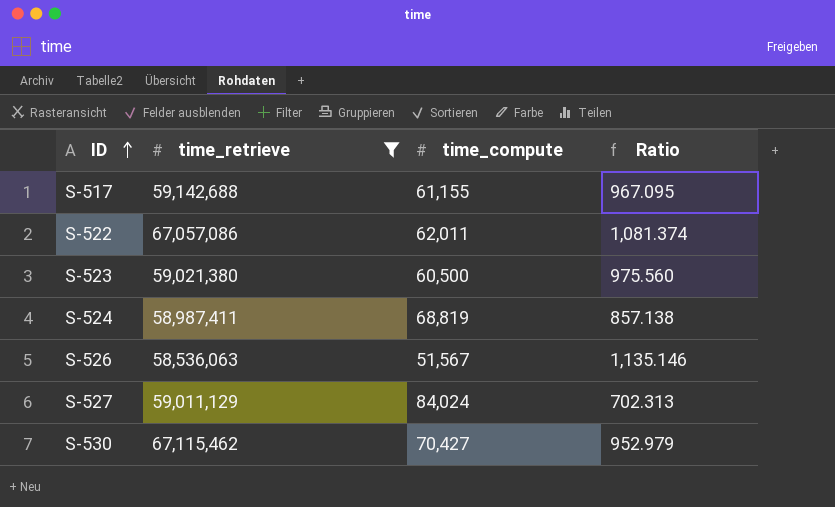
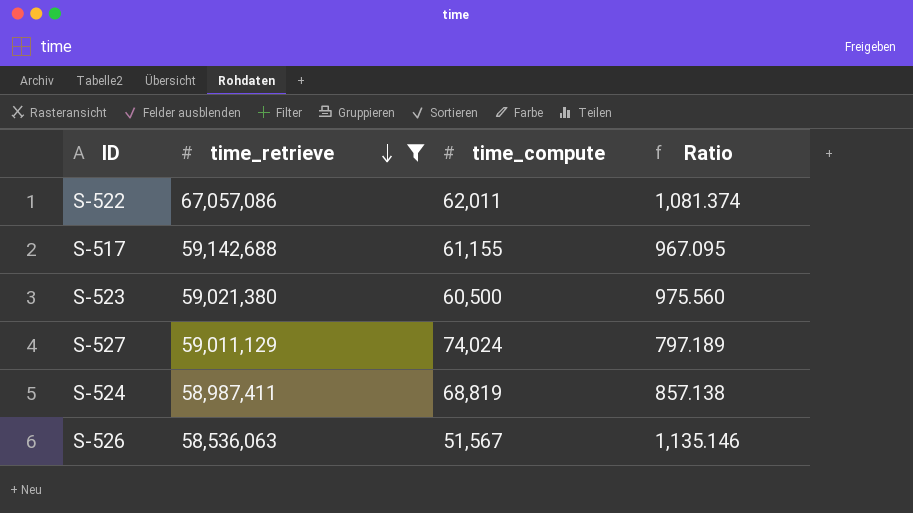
row order: ID ascending -> time_retrieve descending
row S-530: 67,115,462 | 70,427 | 952.979 -> none
S-527 | time_compute: 84,024 -> 74,024
S-527 | Ratio: 702.313 -> 797.189

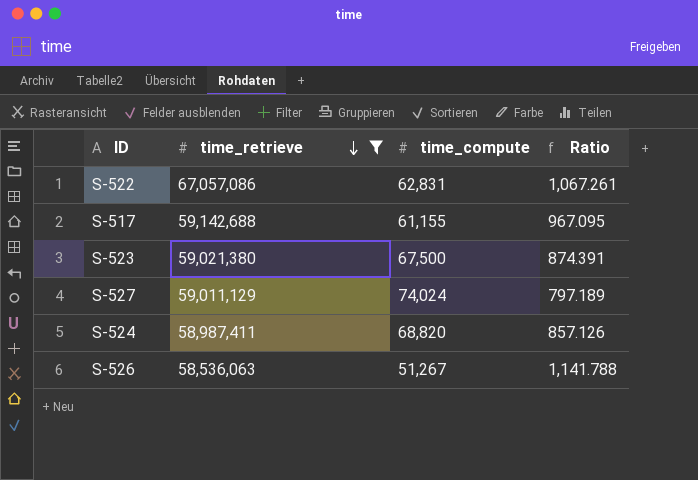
S-522 | time_compute: 62,011 -> 62,831
S-522 | Ratio: 1,081.374 -> 1,067.261
S-523 | time_compute: 60,500 -> 67,500
S-523 | Ratio: 975.560 -> 874.391
S-524 | time_compute: 68,819 -> 68,820
S-524 | Ratio: 857.138 -> 857.126
S-526 | time_compute: 51,567 -> 51,267
S-526 | Ratio: 1,135.146 -> 1,141.788

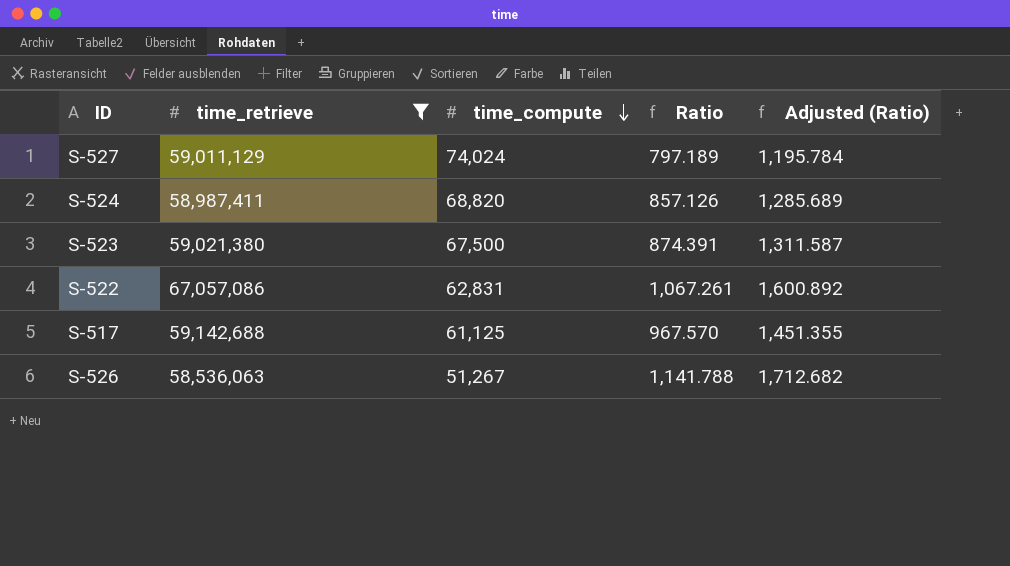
row order: time_retrieve descending -> time_compute descending
column Adjusted (Ratio) | formula: none -> [Ratio] * 1.5
S-517 | time_compute: 61,155 -> 61,125
S-517 | Ratio: 967.095 -> 967.570

